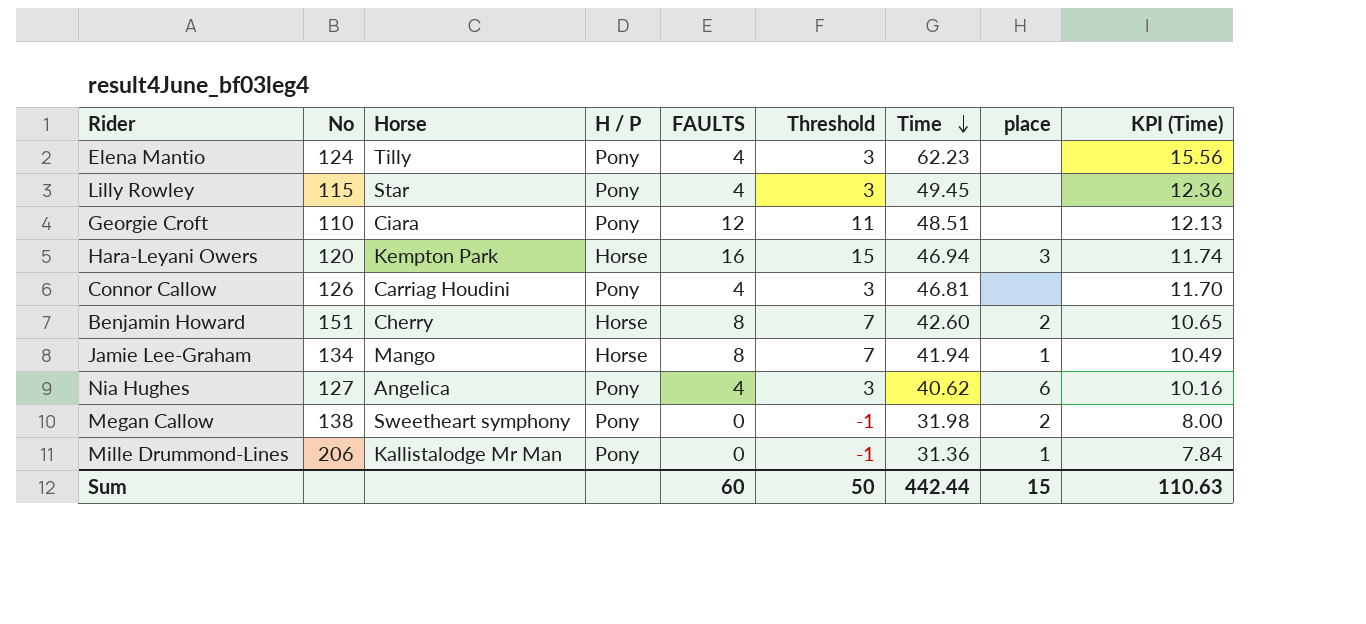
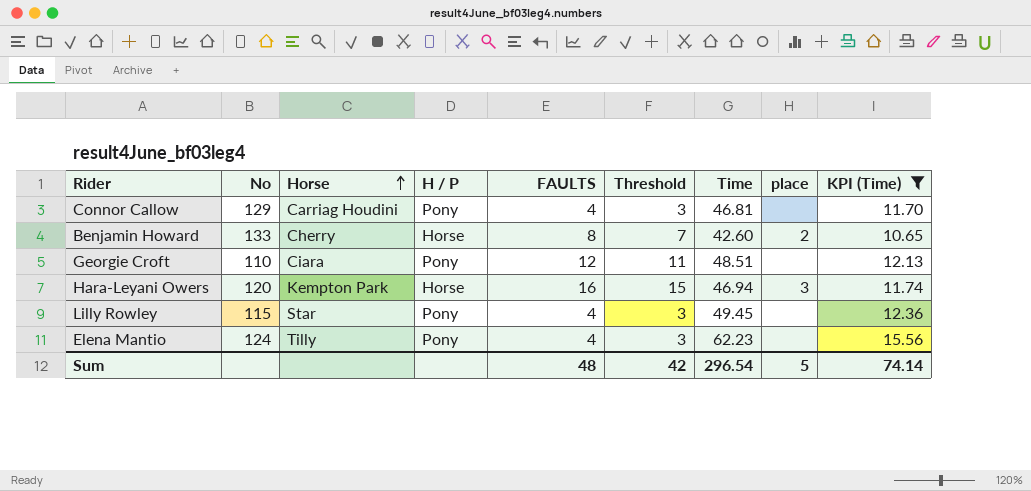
filter: none -> KPI (Time) >= 10.65
row order: Time descending -> Horse ascending
Connor Callow | No: 126 -> 129
Benjamin Howard | No: 151 -> 133
Sum | FAULTS: 60 -> 48
Sum | Threshold: 50 -> 42
Sum | Time: 442.44 -> 296.54
Sum | place: 15 -> 5
Sum | KPI (Time): 110.63 -> 74.14

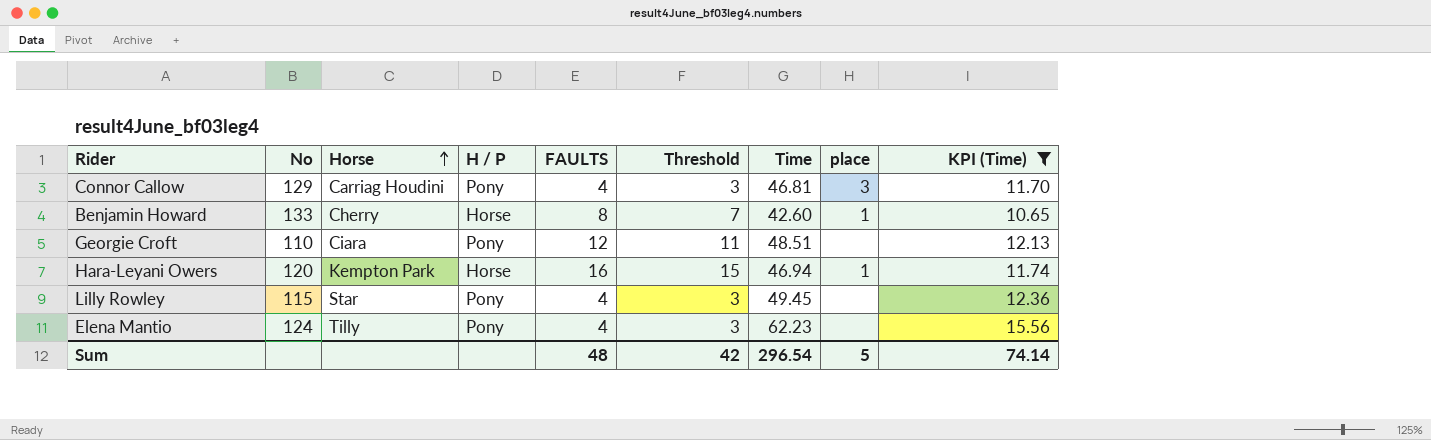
Connor Callow | place: none -> 3
Benjamin Howard | place: 2 -> 1
Hara-Leyani Owers | place: 3 -> 1

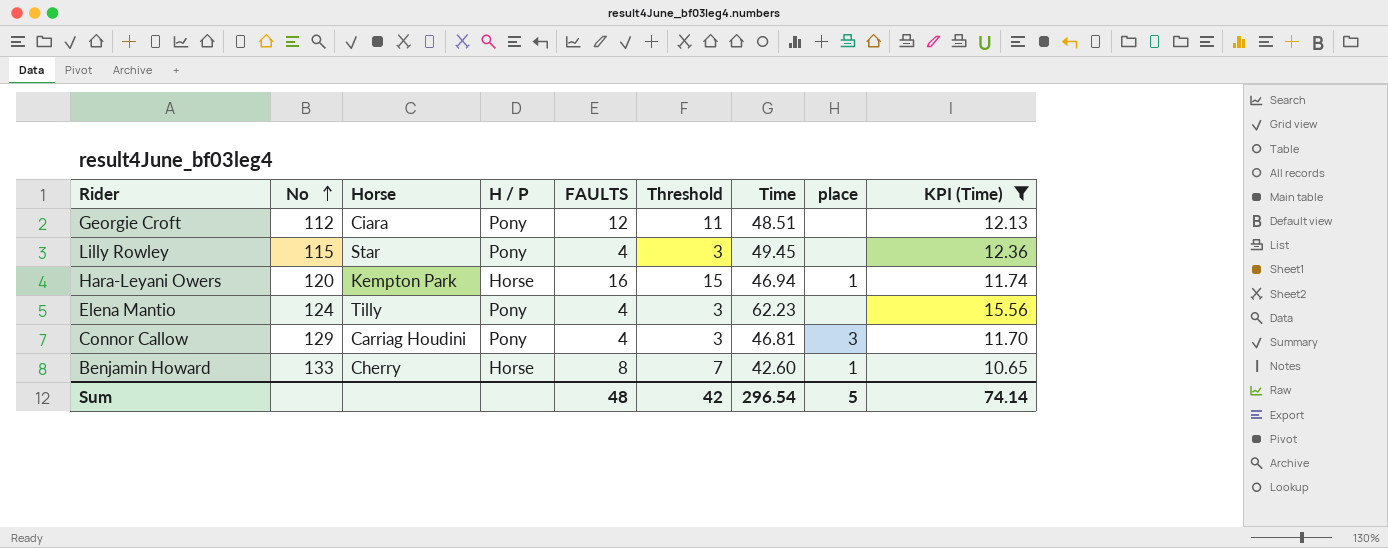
row order: Horse ascending -> No ascending
Georgie Croft | No: 110 -> 112

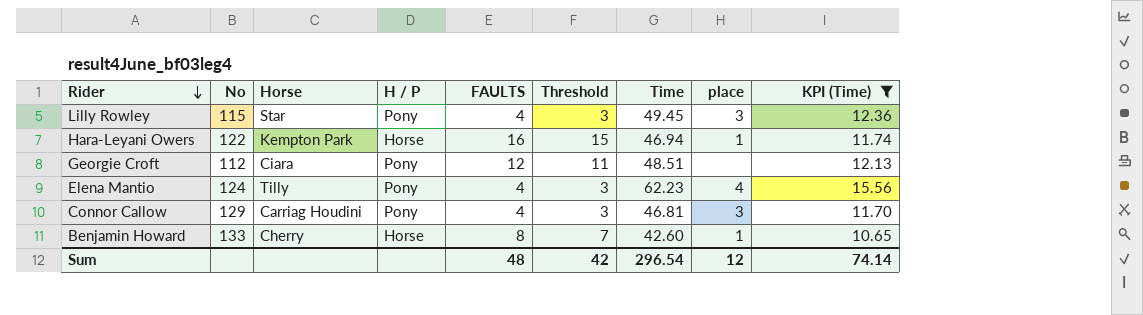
row order: No ascending -> Rider descending
Lilly Rowley | place: none -> 3
Hara-Leyani Owers | No: 120 -> 122
Elena Mantio | place: none -> 4
Sum | place: 5 -> 12

